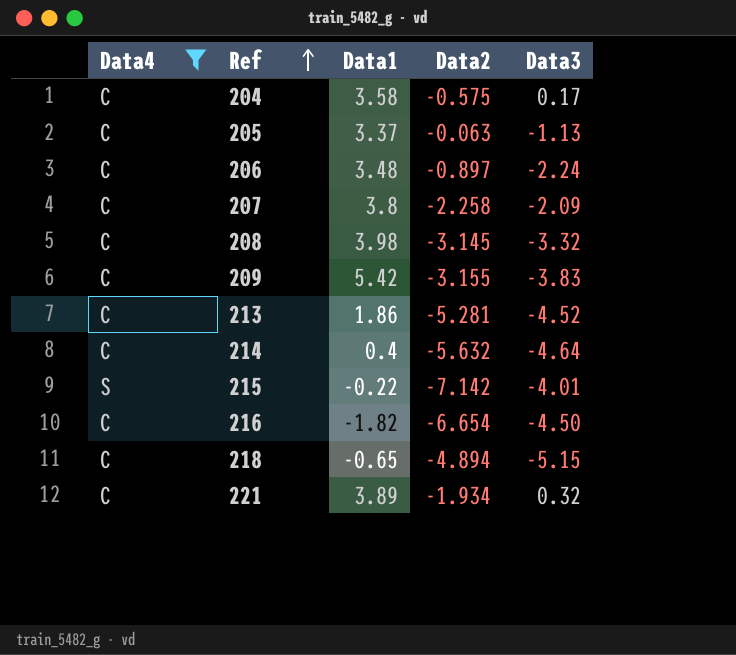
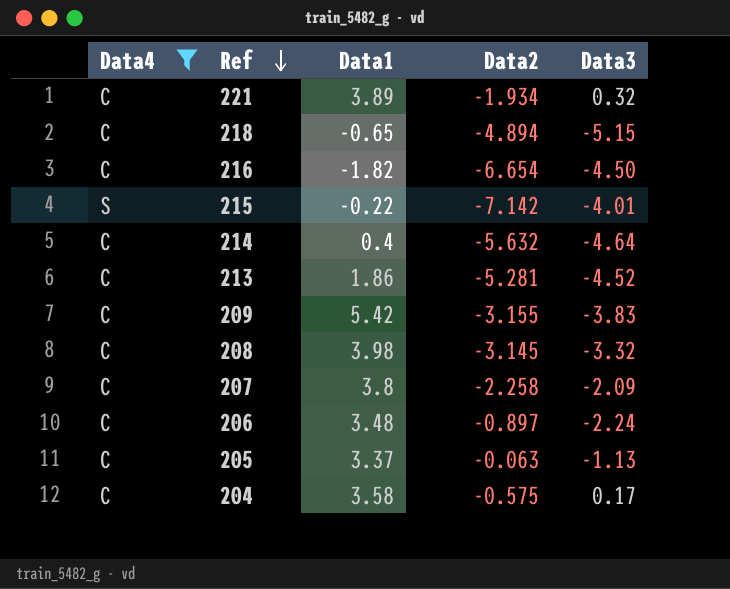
row order: Ref ascending -> Ref descending

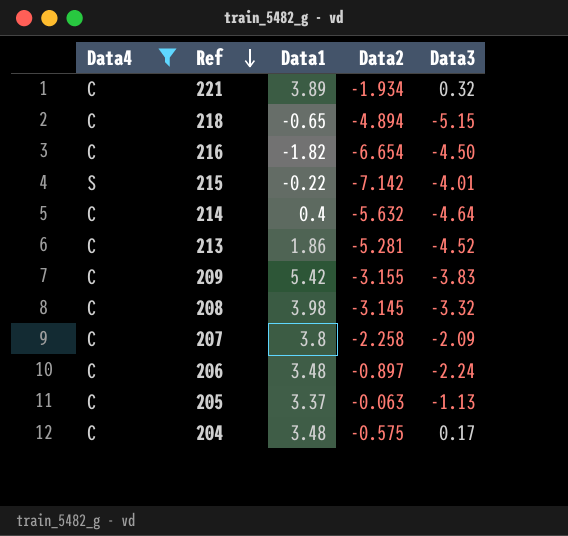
204 | Data1: 3.58 -> 3.48

